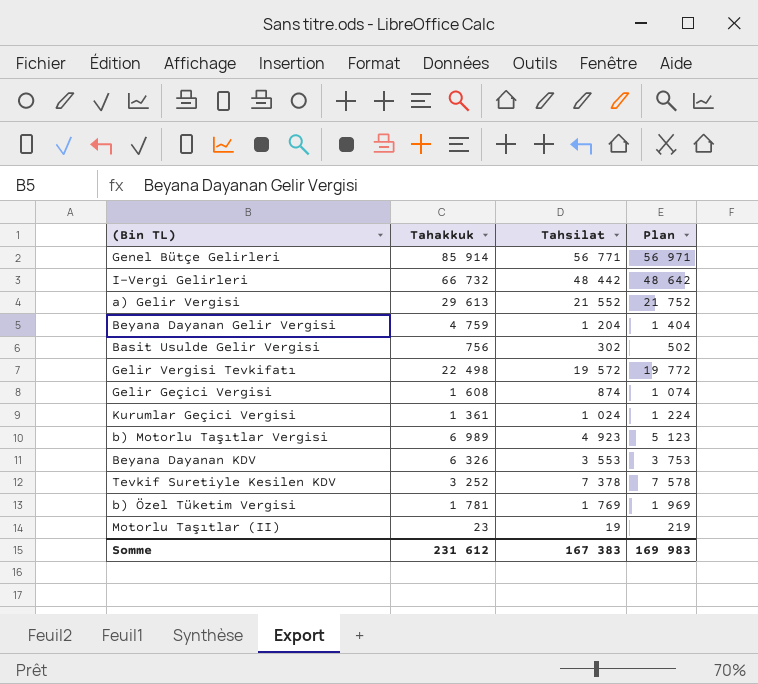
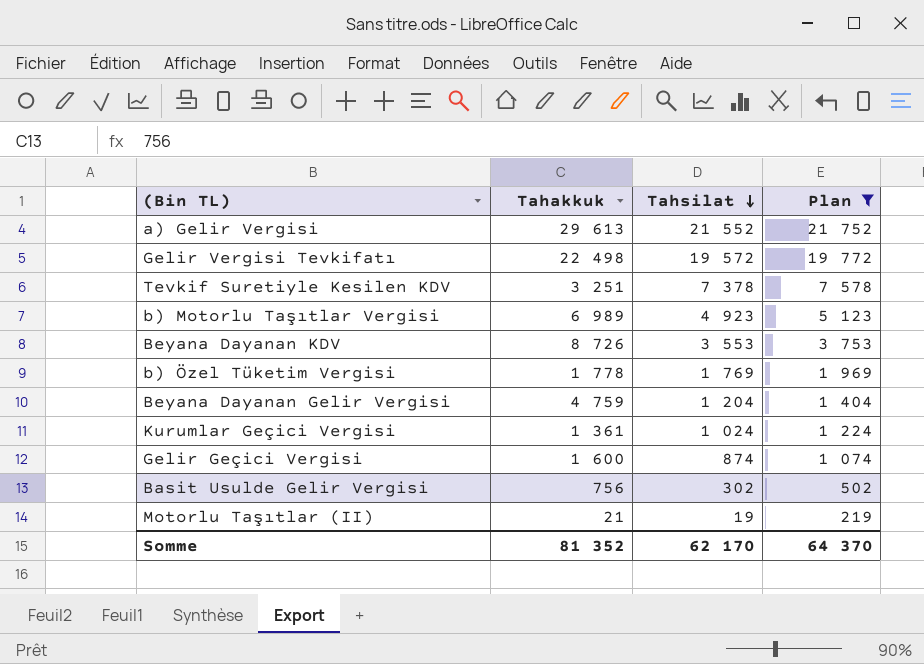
filter: none -> Plan <= 21 752
row order: none -> Tahsilat descending
Tevkif Suretiyle Kesilen KDV | Tahakkuk: 3 252 -> 3 251
Beyana Dayanan KDV | Tahakkuk: 6 326 -> 8 726
b) Özel Tüketim Vergisi | Tahakkuk: 1 781 -> 1 778
Gelir Geçici Vergisi | Tahakkuk: 1 608 -> 1 600
Motorlu Taşıtlar (II) | Tahakkuk: 23 -> 21
Somme | Tahakkuk: 231 612 -> 81 352
Somme | Tahsilat: 167 383 -> 62 170
Somme | Plan: 169 983 -> 64 370

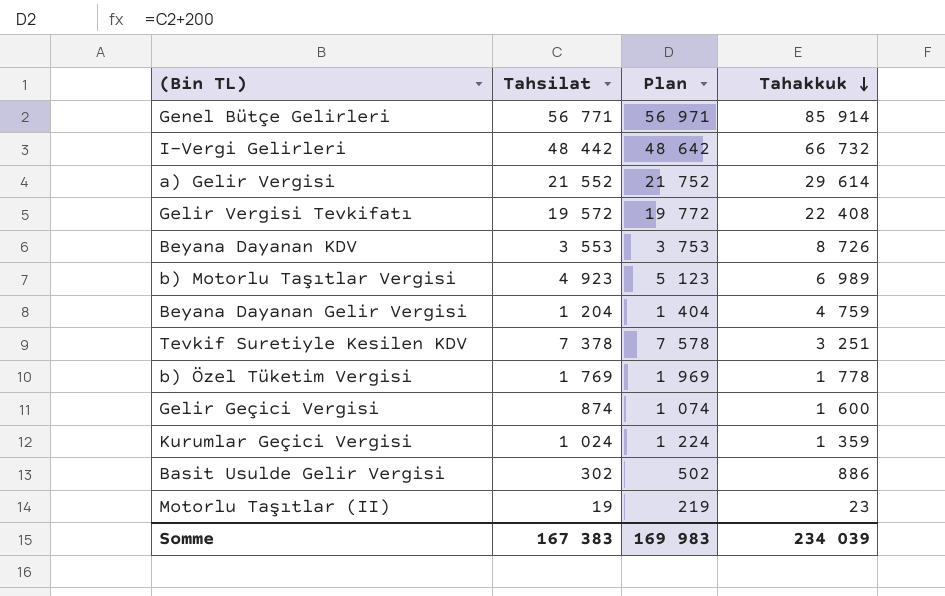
filter: Plan <= 21 752 -> none
row order: Tahsilat descending -> Tahakkuk descending
column Tahakkuk | position: 2 -> 4
a) Gelir Vergisi | Tahakkuk: 29 613 -> 29 614
Gelir Vergisi Tevkifatı | Tahakkuk: 22 498 -> 22 408
Kurumlar Geçici Vergisi | Tahakkuk: 1 361 -> 1 359
Basit Usulde Gelir Vergisi | Tahakkuk: 756 -> 886
Motorlu Taşıtlar (II) | Tahakkuk: 21 -> 23
Somme | Tahsilat: 62 170 -> 167 383
Somme | Plan: 64 370 -> 169 983
Somme | Tahakkuk: 81 352 -> 234 039

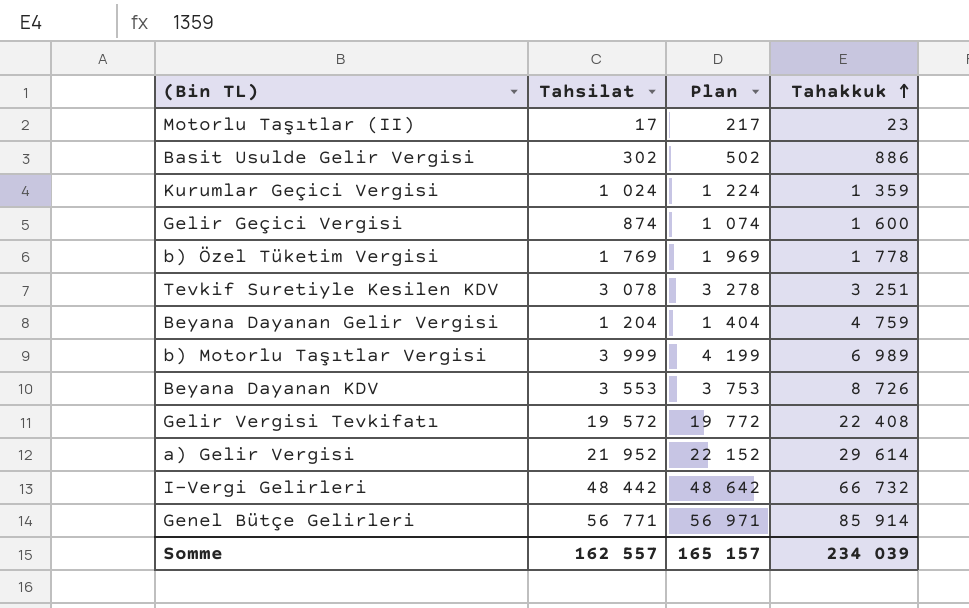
row order: Tahakkuk descending -> Tahakkuk ascending
Motorlu Taşıtlar (II) | Tahsilat: 19 -> 17
Motorlu Taşıtlar (II) | Plan: 219 -> 217
Tevkif Suretiyle Kesilen KDV | Tahsilat: 7 378 -> 3 078
Tevkif Suretiyle Kesilen KDV | Plan: 7 578 -> 3 278
b) Motorlu Taşıtlar Vergisi | Tahsilat: 4 923 -> 3 999
b) Motorlu Taşıtlar Vergisi | Plan: 5 123 -> 4 199
a) Gelir Vergisi | Tahsilat: 21 552 -> 21 952
a) Gelir Vergisi | Plan: 21 752 -> 22 152
Somme | Tahsilat: 167 383 -> 162 557
Somme | Plan: 169 983 -> 165 157

